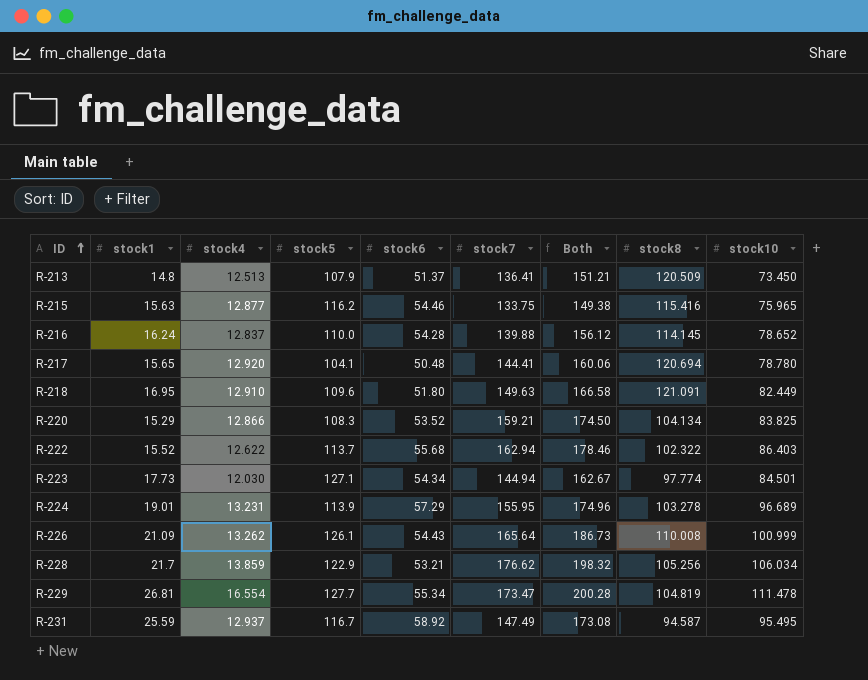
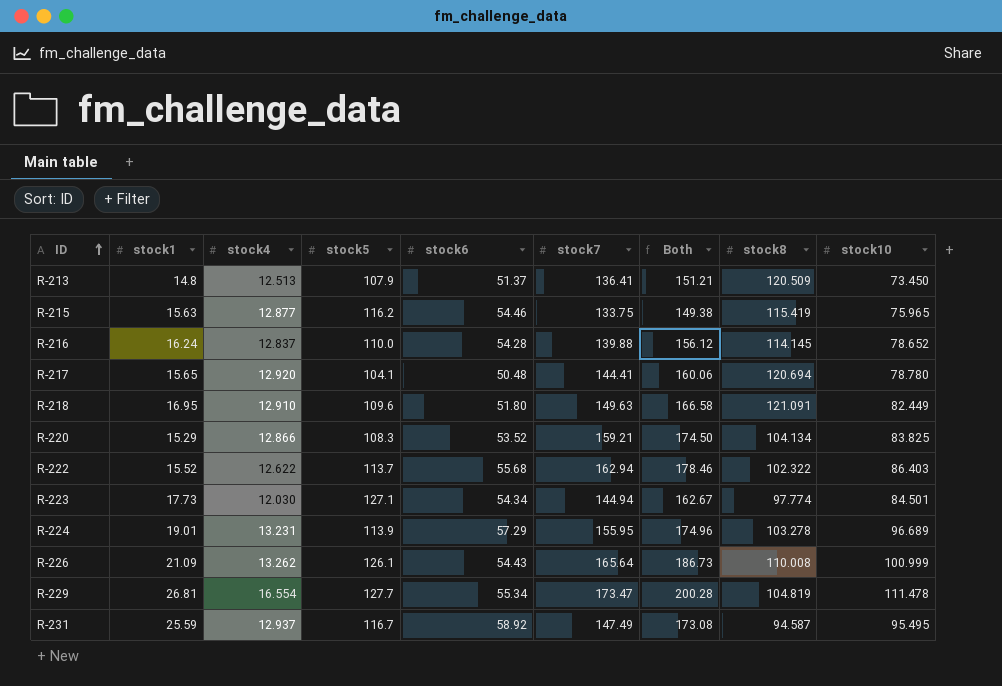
row R-228: 21.7 | 13.859 | 122.9 | 53.21 | 176.62 | 198.32 | 105.256 | 106.034 -> none
R-215 | stock8: 115.416 -> 115.419

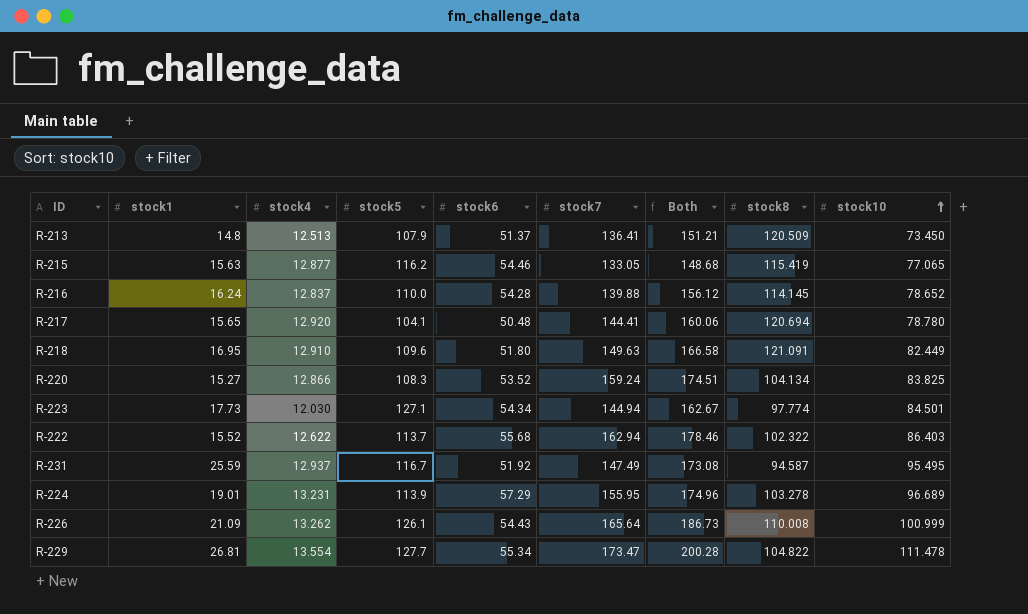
row order: ID ascending -> stock10 ascending
R-215 | stock7: 133.75 -> 133.05
R-215 | Both: 149.38 -> 148.68
R-215 | stock10: 75.965 -> 77.065
R-220 | stock1: 15.29 -> 15.27
R-220 | stock7: 159.21 -> 159.24
R-220 | Both: 174.50 -> 174.51
R-231 | stock6: 58.92 -> 51.92
R-229 | stock4: 16.554 -> 13.554
R-229 | stock8: 104.819 -> 104.822

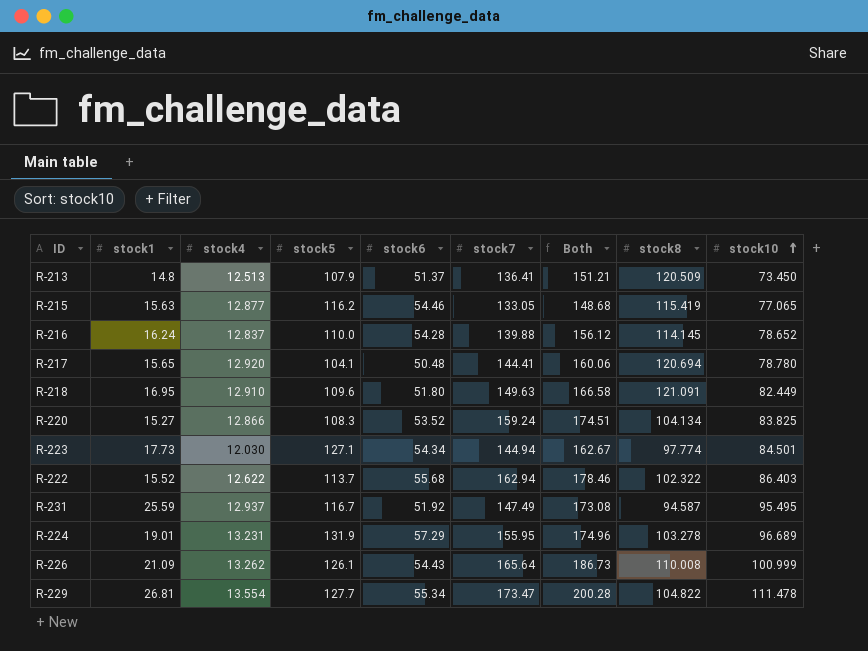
R-224 | stock5: 113.9 -> 131.9

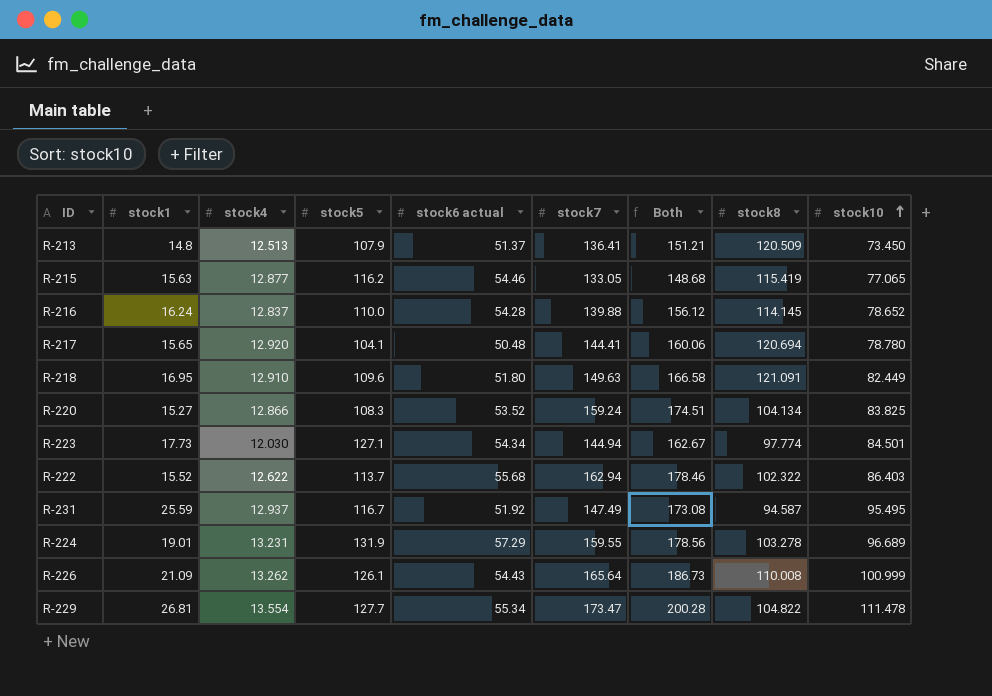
column name: stock6 -> stock6 actual
R-224 | stock7: 155.95 -> 159.55
R-224 | Both: 174.96 -> 178.56

